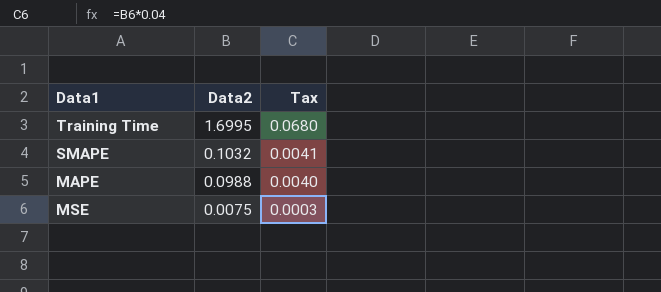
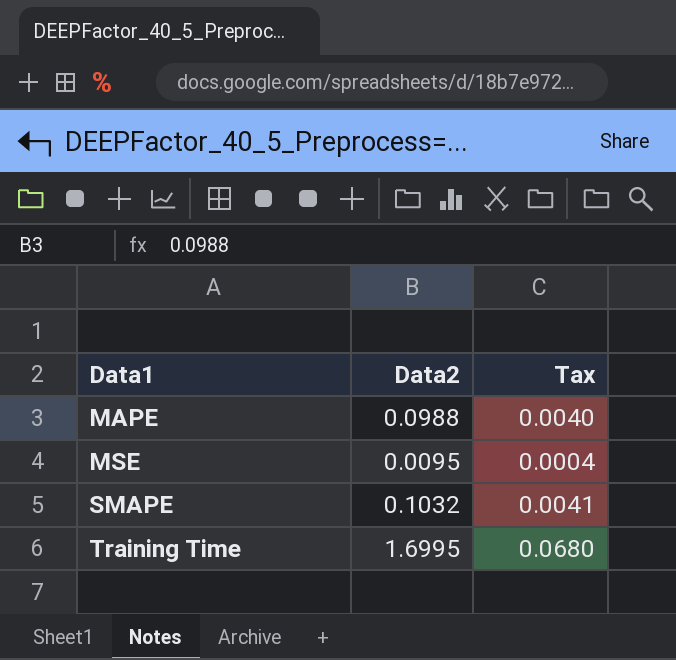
row order: Data2 descending -> Data1 ascending
MSE | Data2: 0.0075 -> 0.0095
MSE | Tax: 0.0003 -> 0.0004

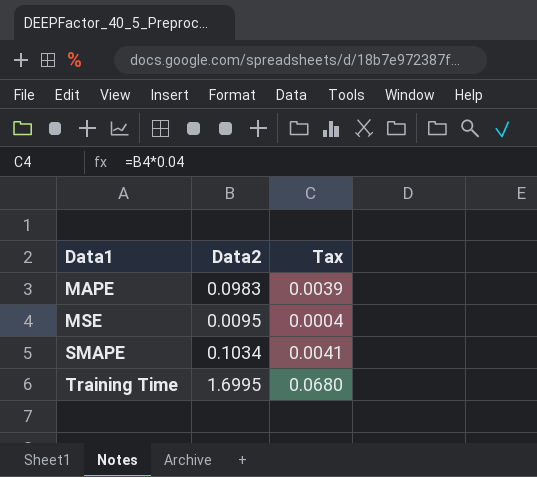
MAPE | Data2: 0.0988 -> 0.0983
MAPE | Tax: 0.0040 -> 0.0039
SMAPE | Data2: 0.1032 -> 0.1034

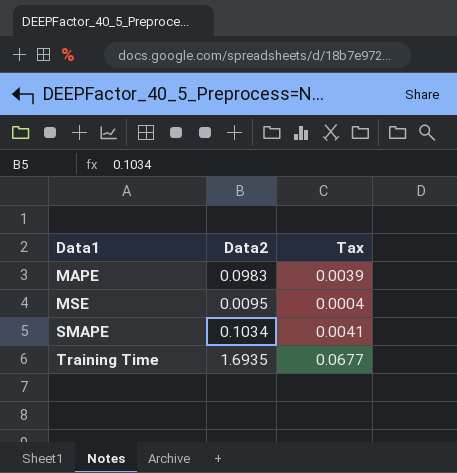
Training Time | Data2: 1.6995 -> 1.6935
Training Time | Tax: 0.0680 -> 0.0677

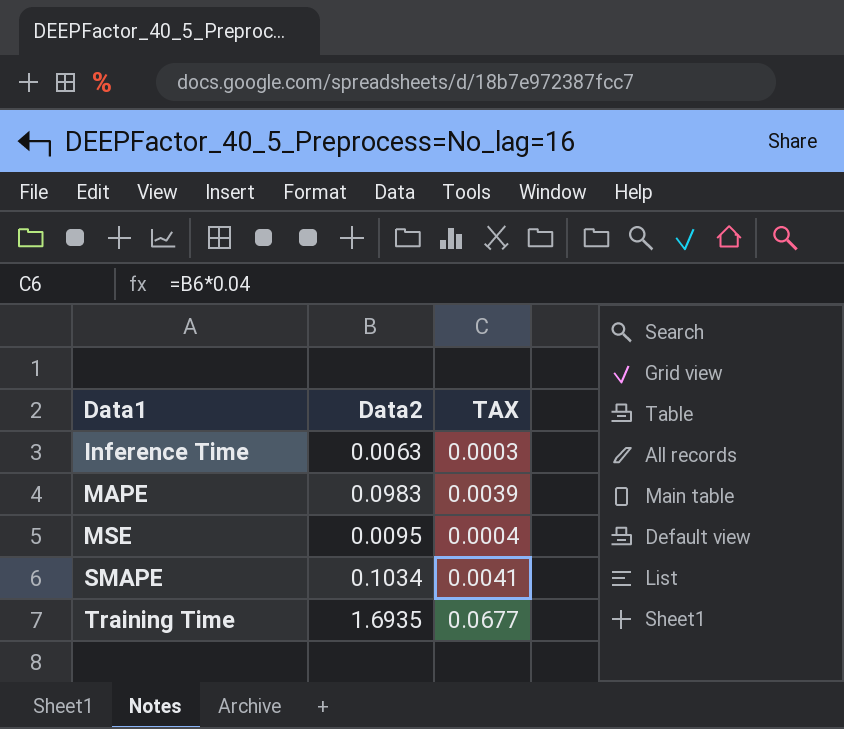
column name: Tax -> TAX
row Inference Time: none -> 0.0063 | 0.0003

